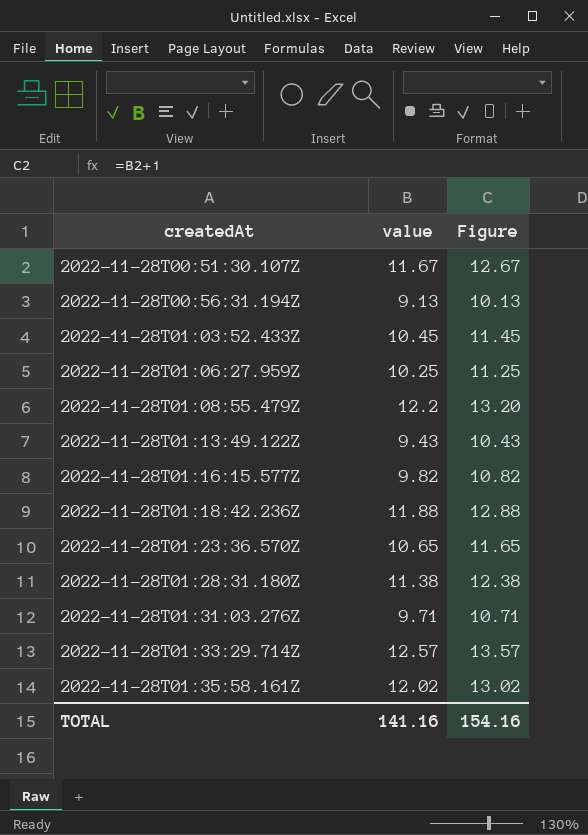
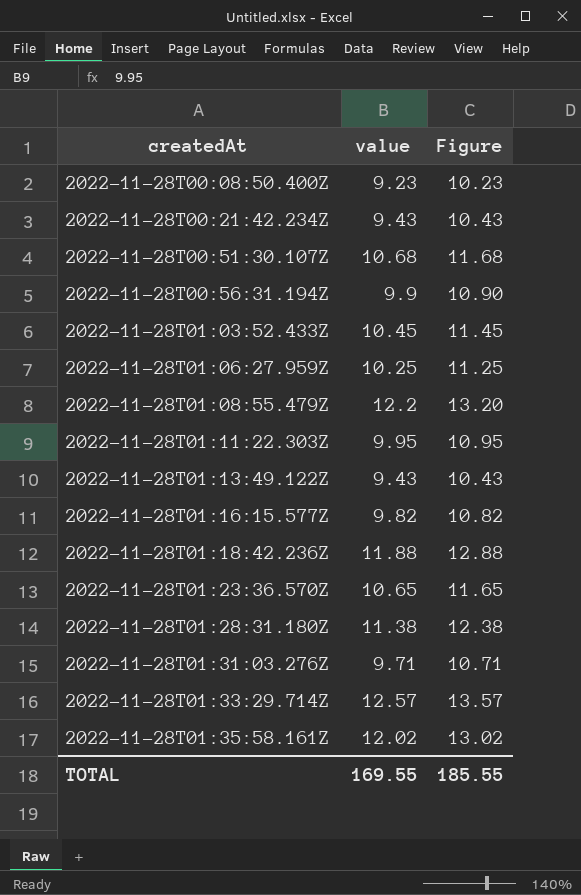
row 2022-11-28T00:08:50.400Z: none -> 9.23 | 10.23
row 2022-11-28T00:21:42.234Z: none -> 9.43 | 10.43
2022-11-28T00:51:30.107Z | value: 11.67 -> 10.68
2022-11-28T00:51:30.107Z | Figure: 12.67 -> 11.68
2022-11-28T00:56:31.194Z | value: 9.13 -> 9.9
2022-11-28T00:56:31.194Z | Figure: 10.13 -> 10.90
row 2022-11-28T01:11:22.303Z: none -> 9.95 | 10.95
TOTAL | value: 141.16 -> 169.55
TOTAL | Figure: 154.16 -> 185.55

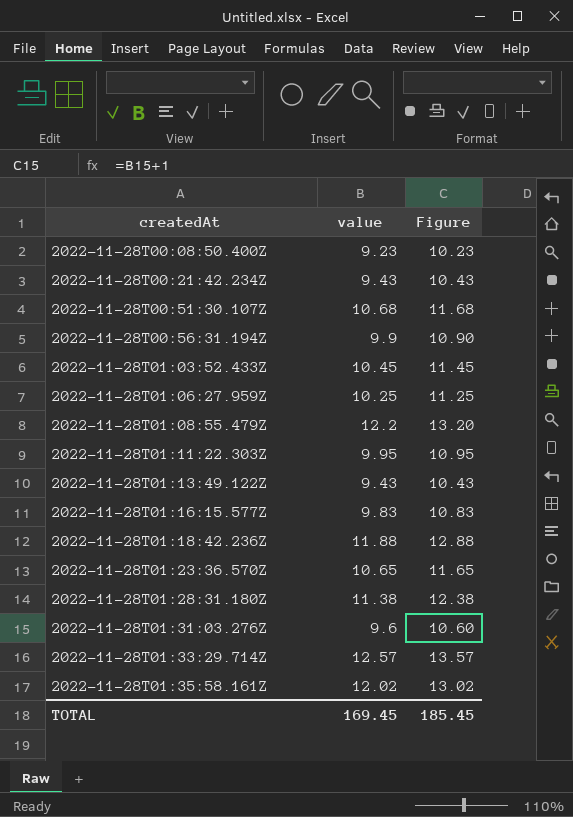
2022-11-28T01:16:15.577Z | value: 9.82 -> 9.83
2022-11-28T01:16:15.577Z | Figure: 10.82 -> 10.83
2022-11-28T01:31:03.276Z | value: 9.71 -> 9.6
2022-11-28T01:31:03.276Z | Figure: 10.71 -> 10.60
TOTAL | value: 169.55 -> 169.45
TOTAL | Figure: 185.55 -> 185.45

